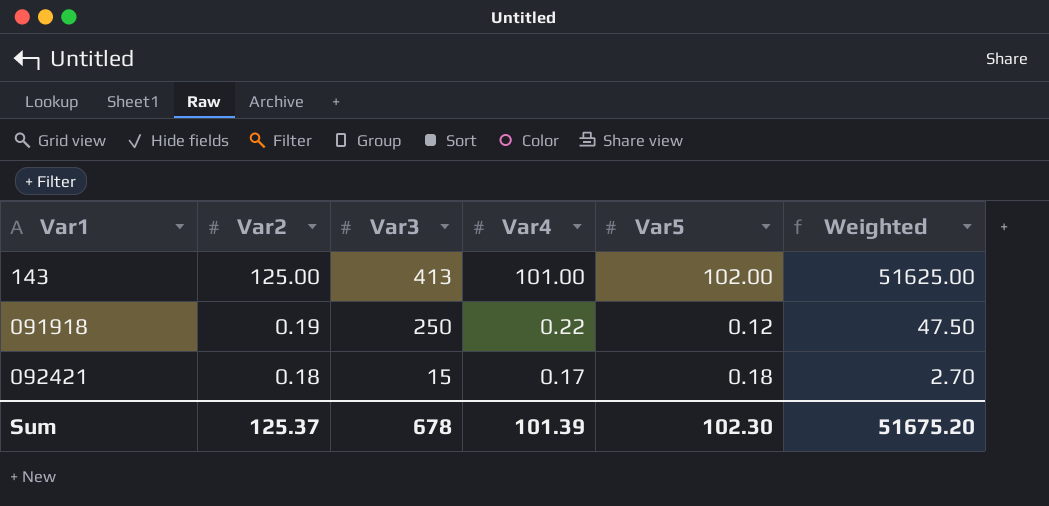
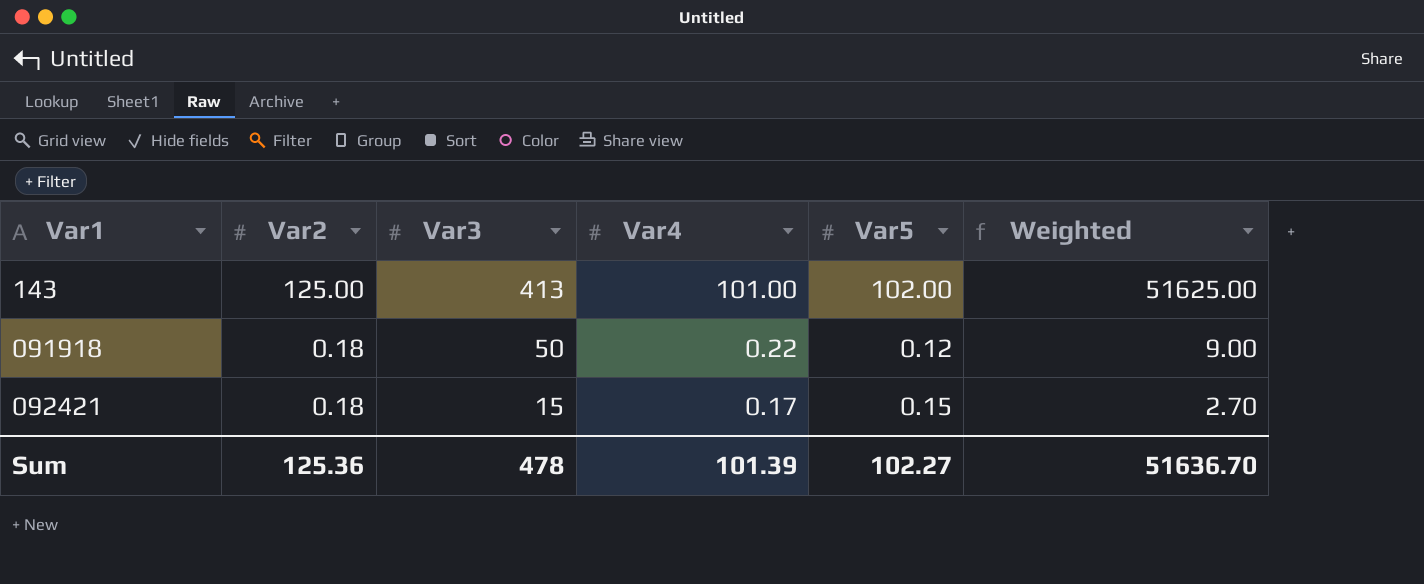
091918 | Var2: 0.19 -> 0.18
091918 | Var3: 250 -> 50
091918 | Weighted: 47.50 -> 9.00
092421 | Var5: 0.18 -> 0.15
Sum | Var2: 125.37 -> 125.36
Sum | Var3: 678 -> 478
Sum | Var5: 102.30 -> 102.27
Sum | Weighted: 51675.20 -> 51636.70

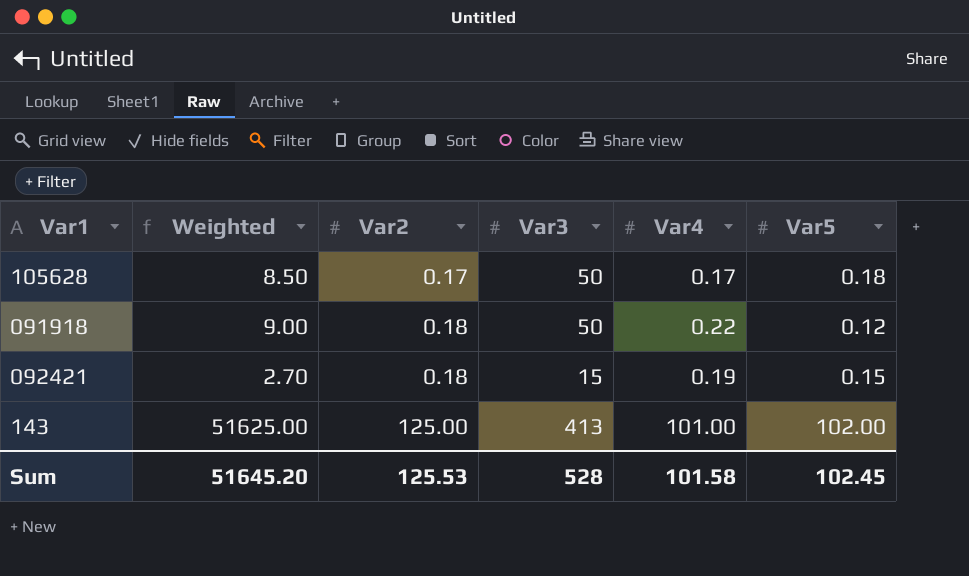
row order: Var1 ascending -> Var2 ascending
column Weighted | position: 6 -> 2
row 105628: none -> 8.50 | 0.17 | 50 | 0.17 | 0.18
092421 | Var4: 0.17 -> 0.19
Sum | Weighted: 51636.70 -> 51645.20
Sum | Var2: 125.36 -> 125.53
Sum | Var3: 478 -> 528
Sum | Var4: 101.39 -> 101.58
Sum | Var5: 102.27 -> 102.45

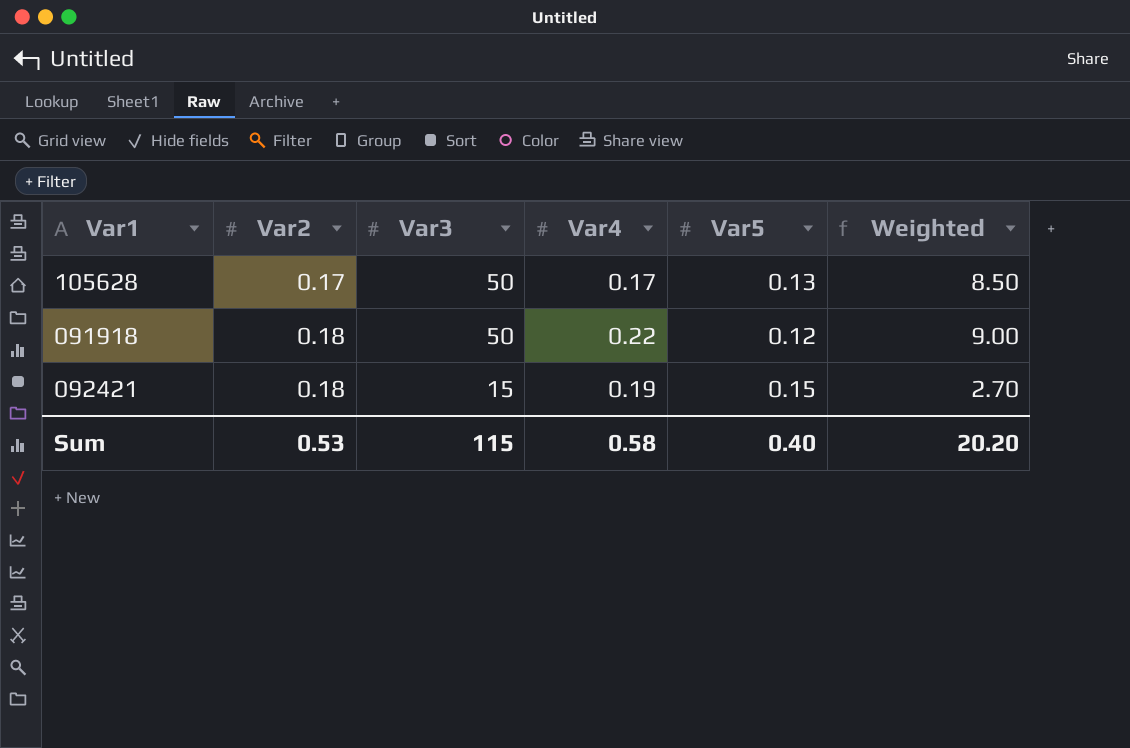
column Weighted | position: 2 -> 6
row 143: 51625.00 | 125.00 | 413 | 101.00 | 102.00 -> none
105628 | Var5: 0.18 -> 0.13
Sum | Var2: 125.53 -> 0.53
Sum | Var3: 528 -> 115
Sum | Var4: 101.58 -> 0.58
Sum | Var5: 102.45 -> 0.40
Sum | Weighted: 51645.20 -> 20.20

